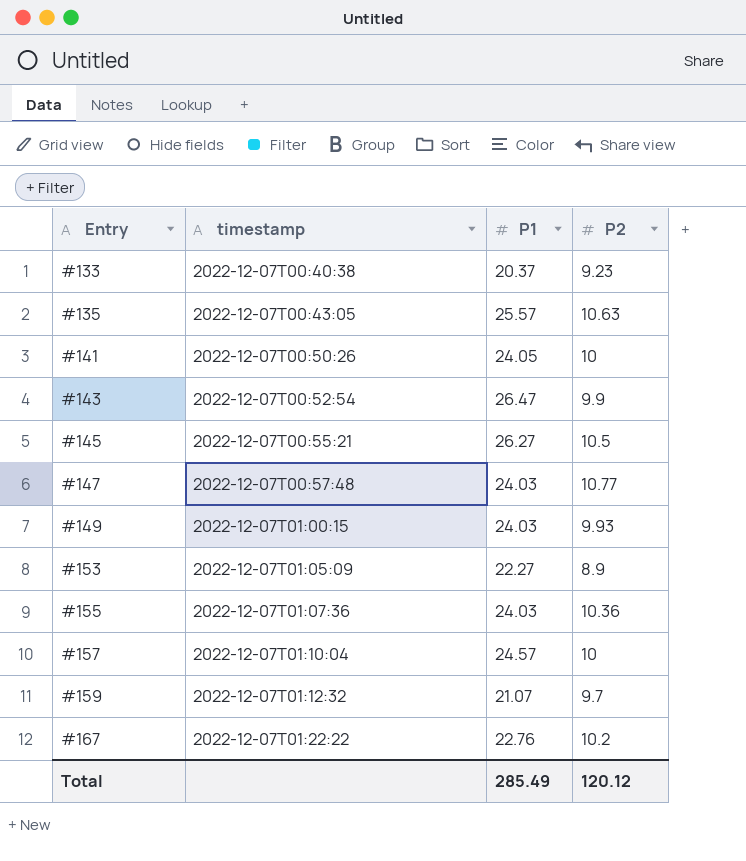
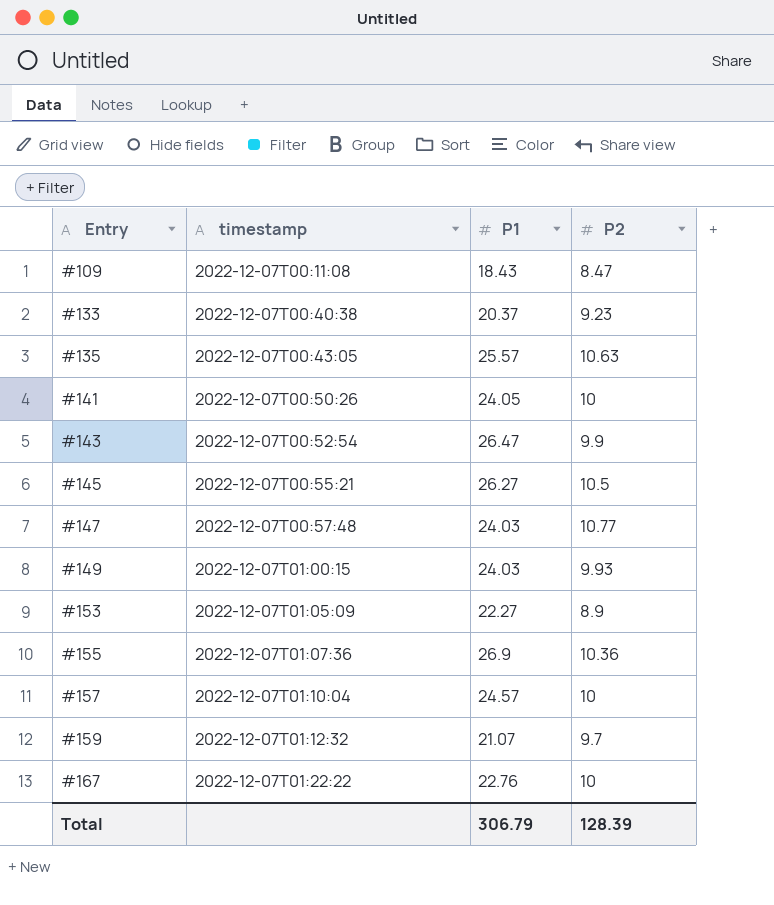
row #109: none -> 2022-12-07T00:11:08 | 18.43 | 8.47
#155 | P1: 24.03 -> 26.9
#167 | P2: 10.2 -> 10
Total | P1: 285.49 -> 306.79
Total | P2: 120.12 -> 128.39

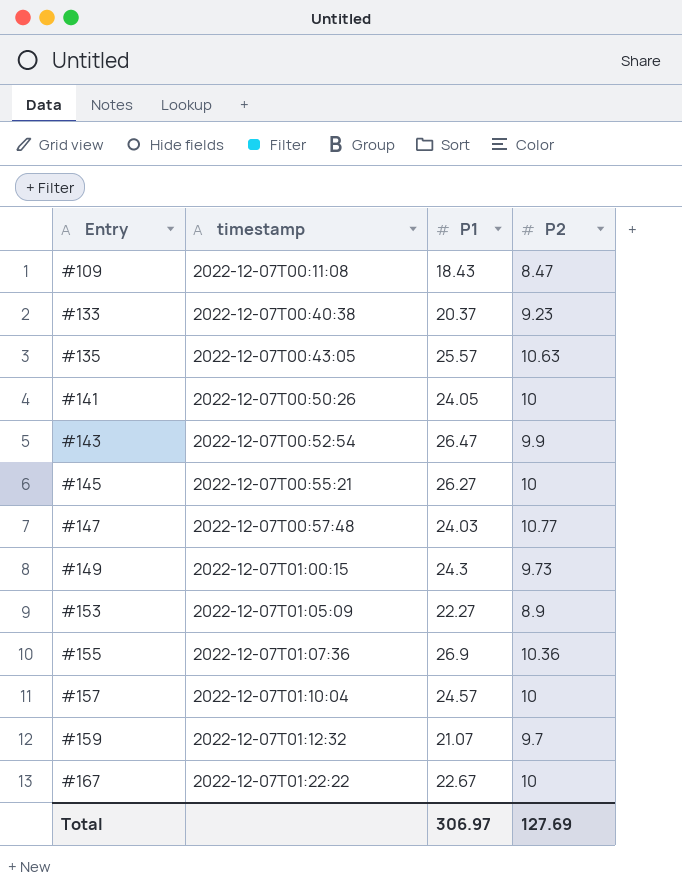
#145 | P2: 10.5 -> 10
#149 | P1: 24.03 -> 24.3
#149 | P2: 9.93 -> 9.73
#167 | P1: 22.76 -> 22.67
Total | P1: 306.79 -> 306.97
Total | P2: 128.39 -> 127.69

